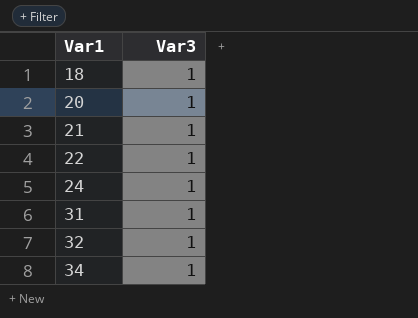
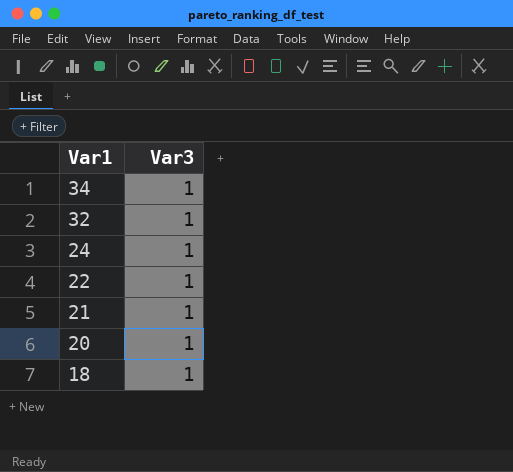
row order: Var1 ascending -> Var1 descending
row 31: 1 -> none

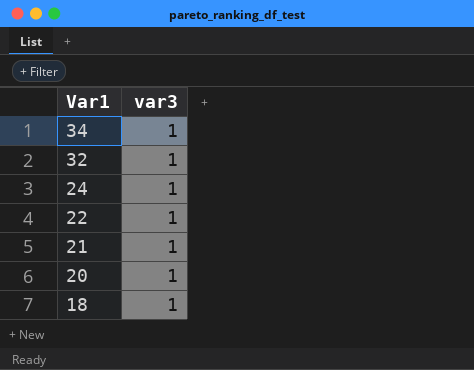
column name: Var3 -> var3

